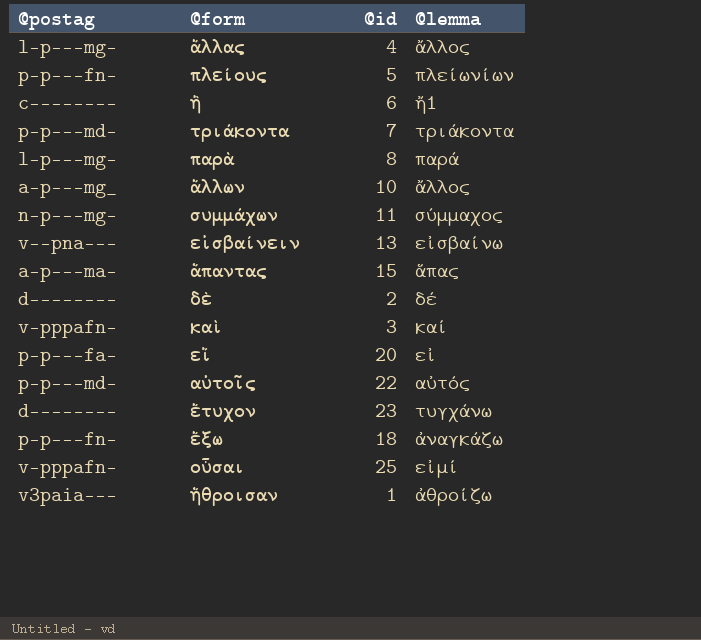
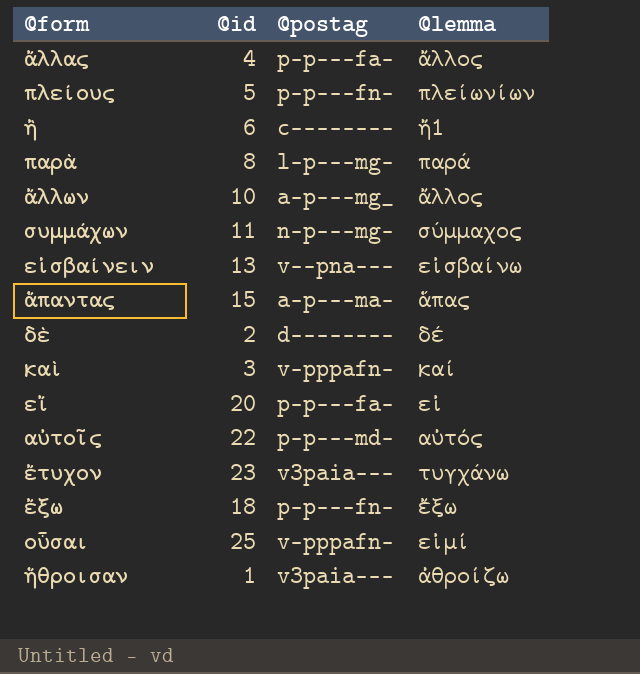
column @postag | position: 1 -> 3
row τριάκοντα: p-p---md- | 7 | τριάκοντα -> none
ἄλλας | @postag: l-p---mg- -> p-p---fa-
ἔτυχον | @postag: d-------- -> v3paia---
ἔξω | @lemma: ἀναγκάζω -> ἔξω

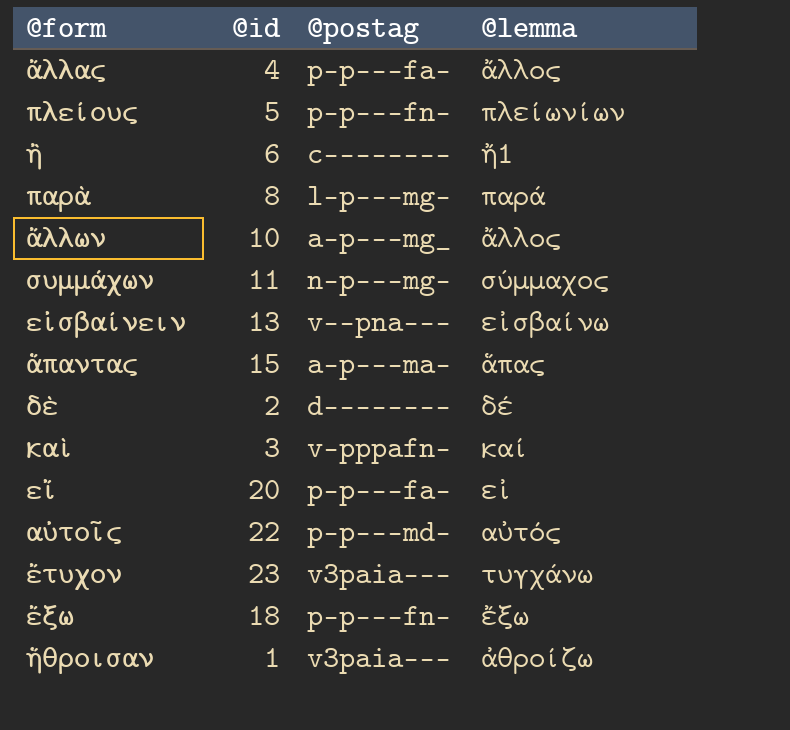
row οὖσαι: 25 | v-pppafn- | εἰμί -> none

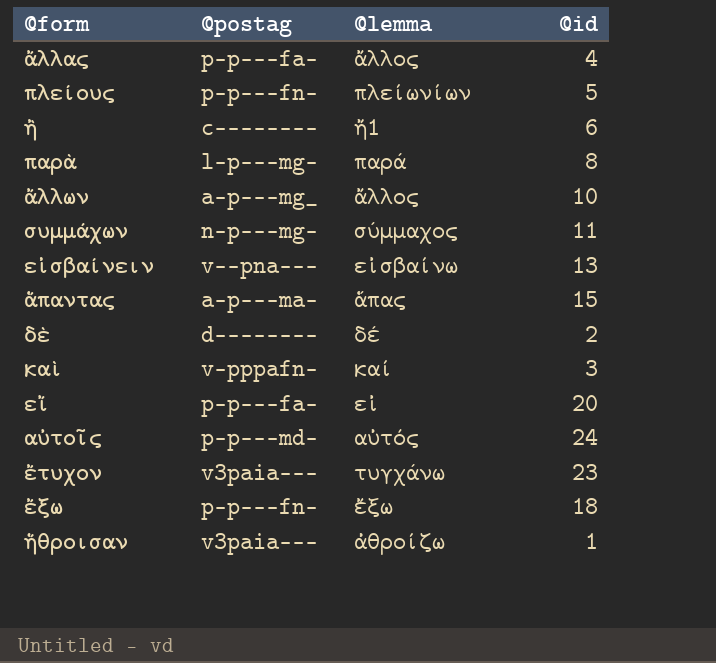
column @id | position: 2 -> 4
αὐτοῖς | @id: 22 -> 24

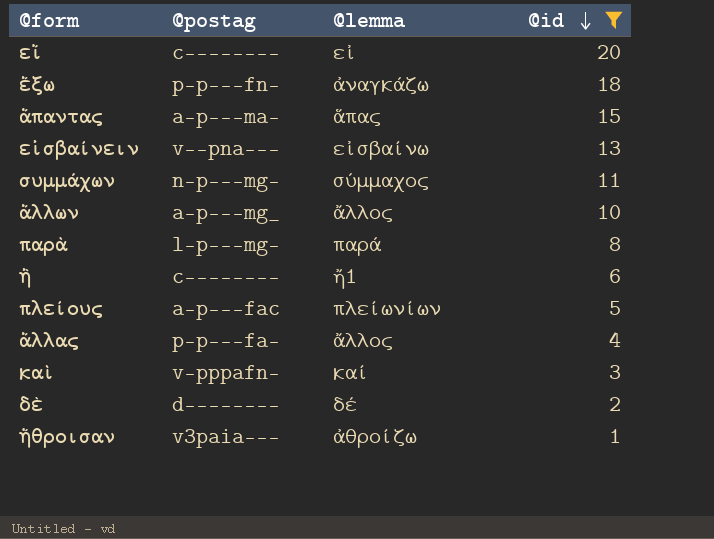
filter: none -> @id <= 20
row order: none -> @id descending
εἴ | @postag: p-p---fa- -> c--------
ἔξω | @lemma: ἔξω -> ἀναγκάζω
πλείους | @postag: p-p---fn- -> a-p---fac

